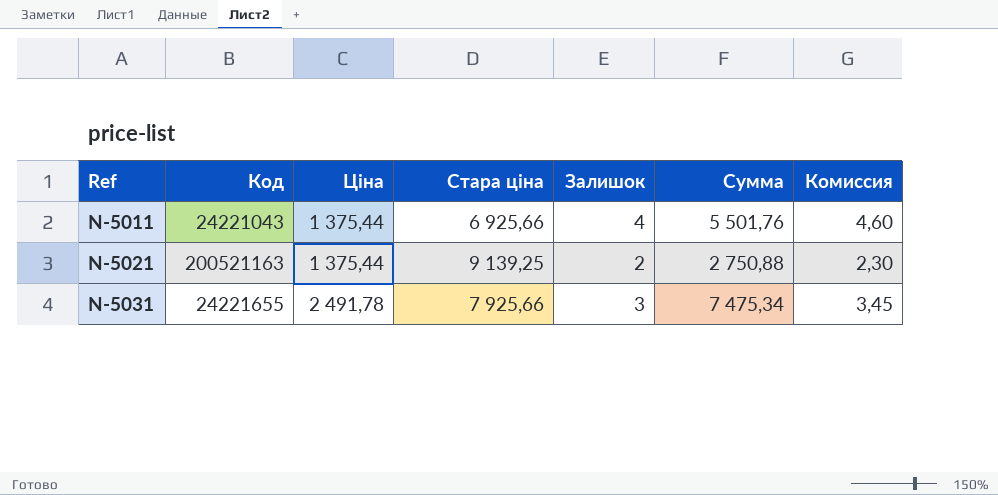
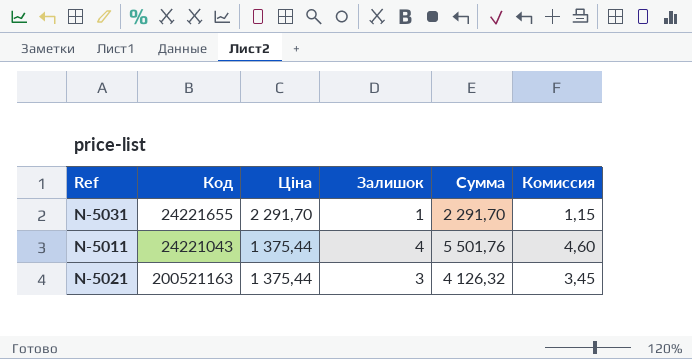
row order: Ref ascending -> Ціна descending
column Стара ціна | position: 4 -> none
N-5031 | Ціна: 2 491,78 -> 2 291,70
N-5031 | Залишок: 3 -> 1
N-5031 | Сумма: 7 475,34 -> 2 291,70
N-5031 | Комиссия: 3,45 -> 1,15
N-5021 | Залишок: 2 -> 3
N-5021 | Сумма: 2 750,88 -> 4 126,32
N-5021 | Комиссия: 2,30 -> 3,45

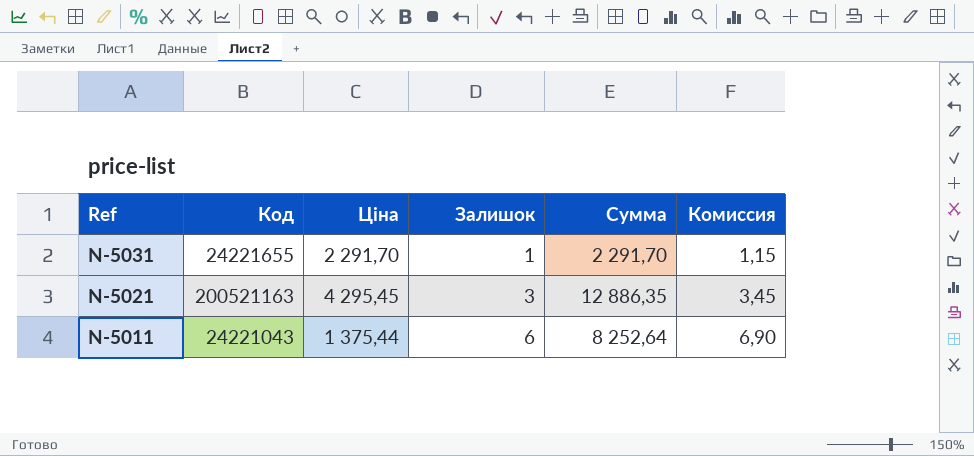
row order: Ціна descending -> Ref descending
N-5021 | Ціна: 1 375,44 -> 4 295,45
N-5021 | Сумма: 4 126,32 -> 12 886,35
N-5011 | Залишок: 4 -> 6
N-5011 | Сумма: 5 501,76 -> 8 252,64
N-5011 | Комиссия: 4,60 -> 6,90

